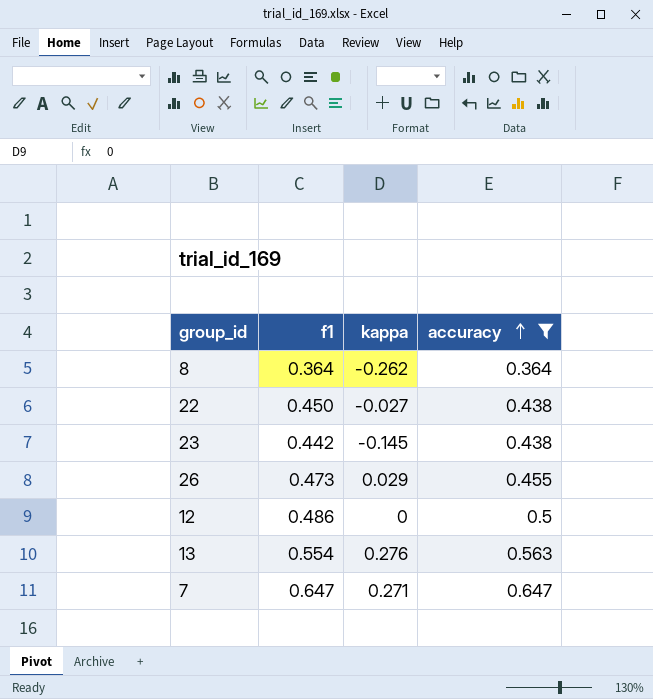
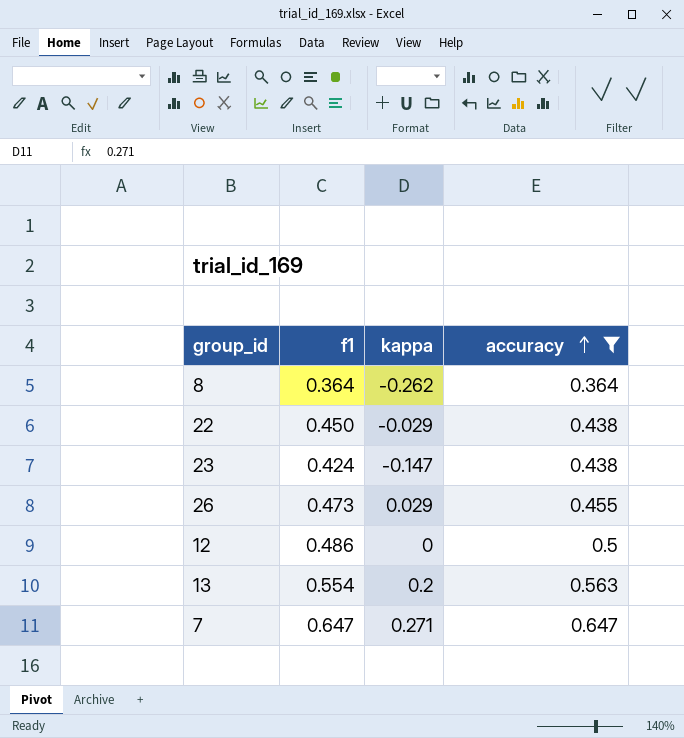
22 | kappa: -0.027 -> -0.029
23 | f1: 0.442 -> 0.424
23 | kappa: -0.145 -> -0.147
13 | kappa: 0.276 -> 0.2

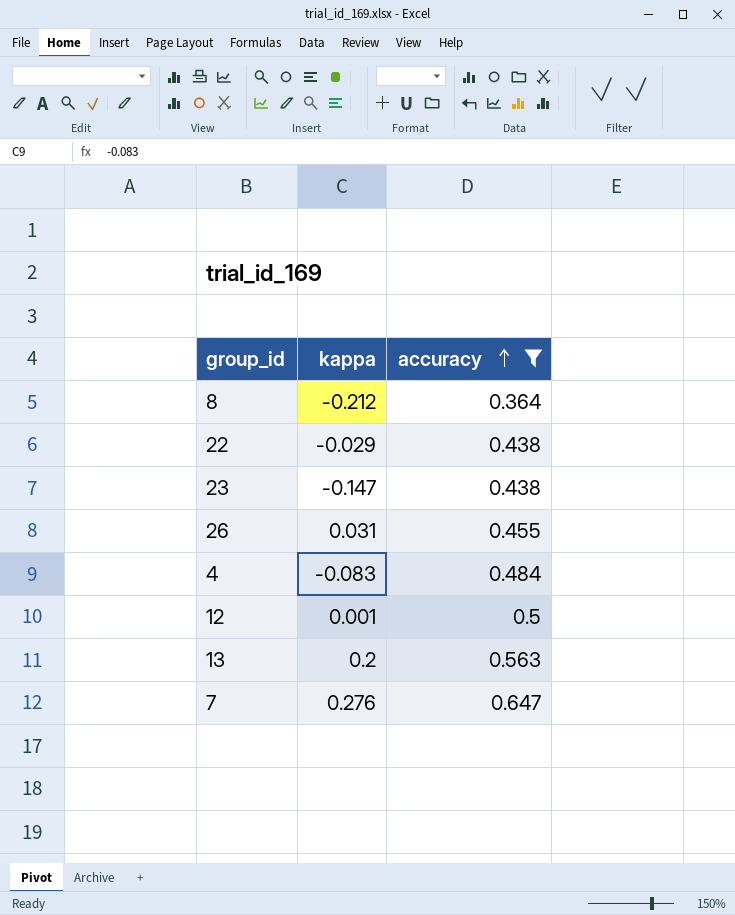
column f1 | position: 2 -> none
8 | kappa: -0.262 -> -0.212
26 | kappa: 0.029 -> 0.031
row 4: none -> -0.083 | 0.484
12 | kappa: 0 -> 0.001
7 | kappa: 0.271 -> 0.276

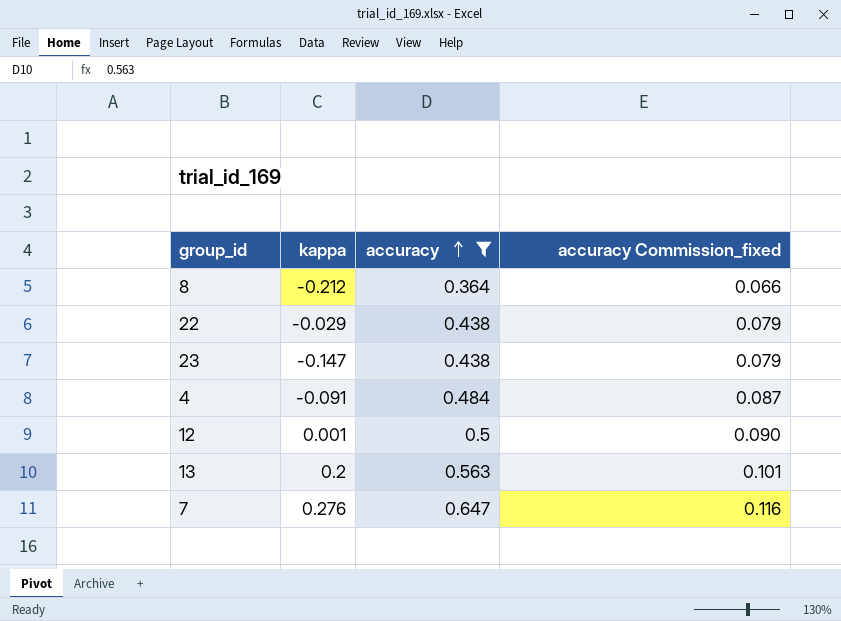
column accuracy Commission_fixed | formula: none -> [accuracy] * 0.18
row 26: 0.031 | 0.455 -> none
4 | kappa: -0.083 -> -0.091

